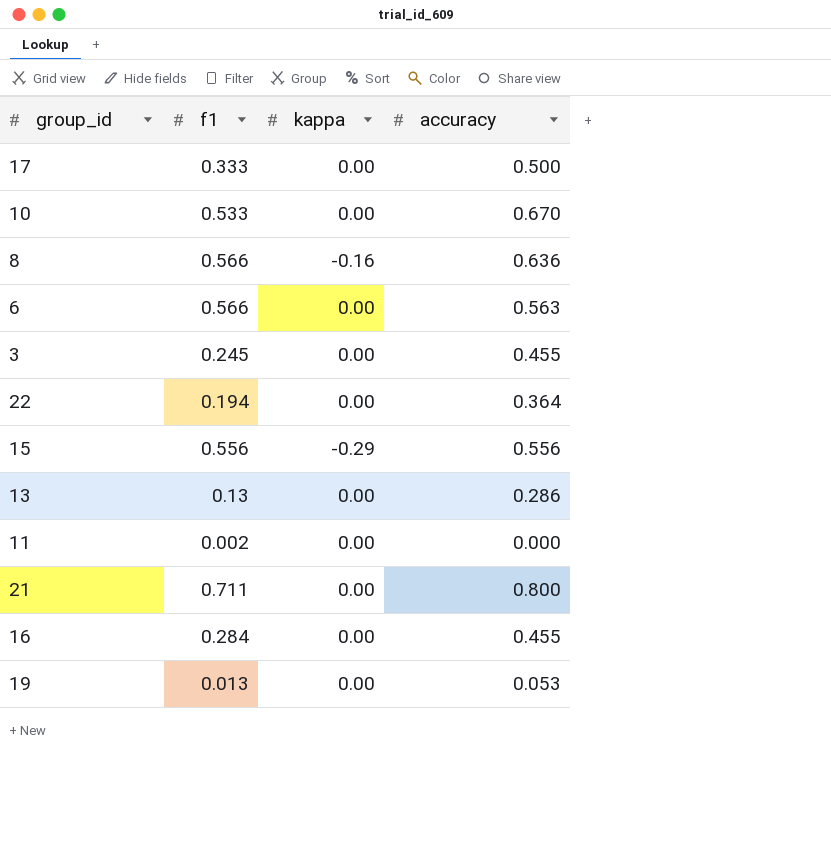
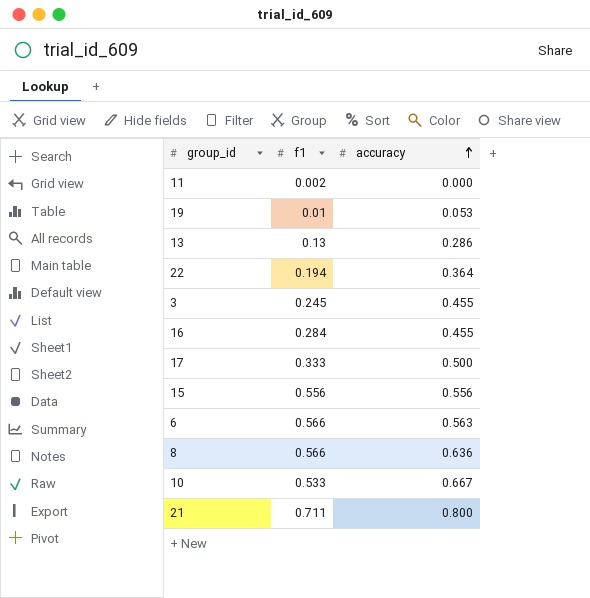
row order: none -> accuracy ascending
column kappa | position: 3 -> none
19 | f1: 0.013 -> 0.01
10 | accuracy: 0.670 -> 0.667

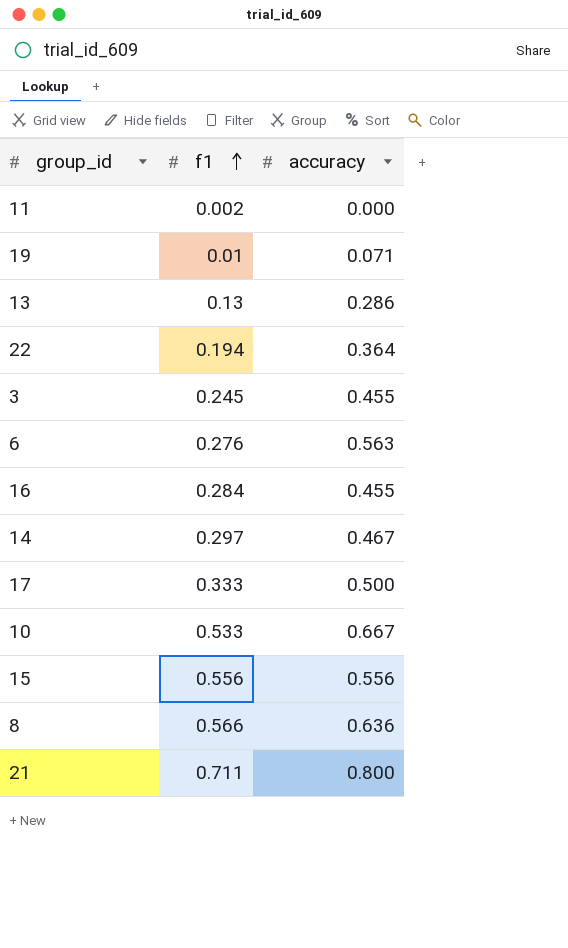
row order: accuracy ascending -> f1 ascending
19 | accuracy: 0.053 -> 0.071
6 | f1: 0.566 -> 0.276
row 14: none -> 0.297 | 0.467

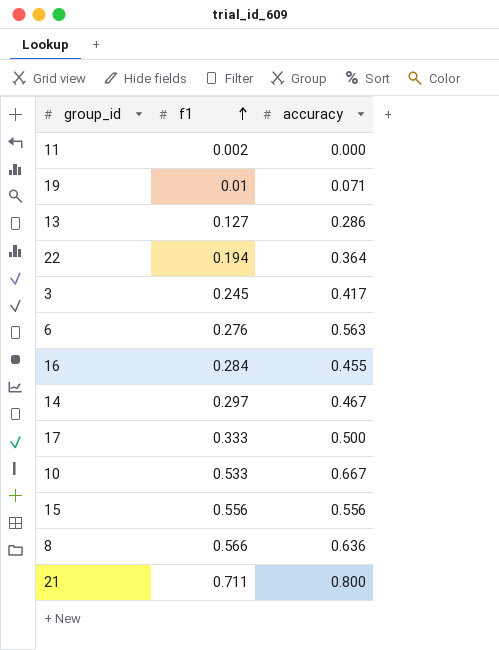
13 | f1: 0.13 -> 0.127
3 | accuracy: 0.455 -> 0.417

